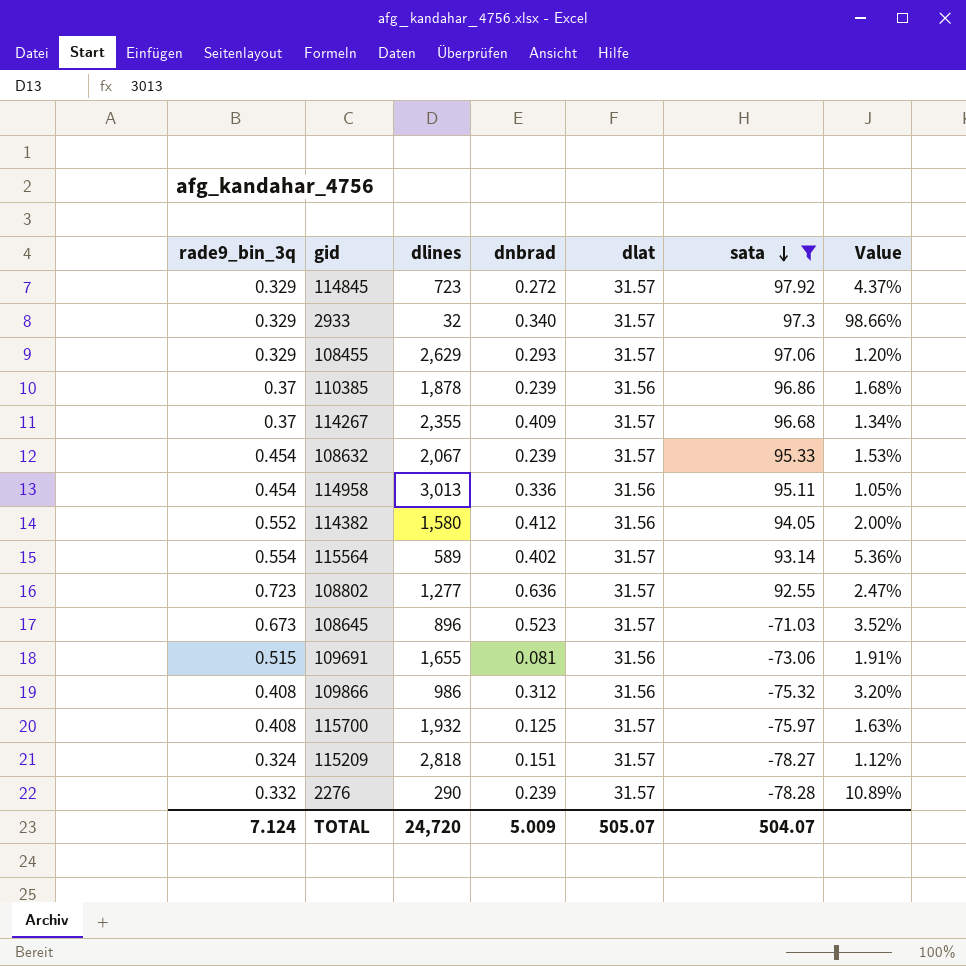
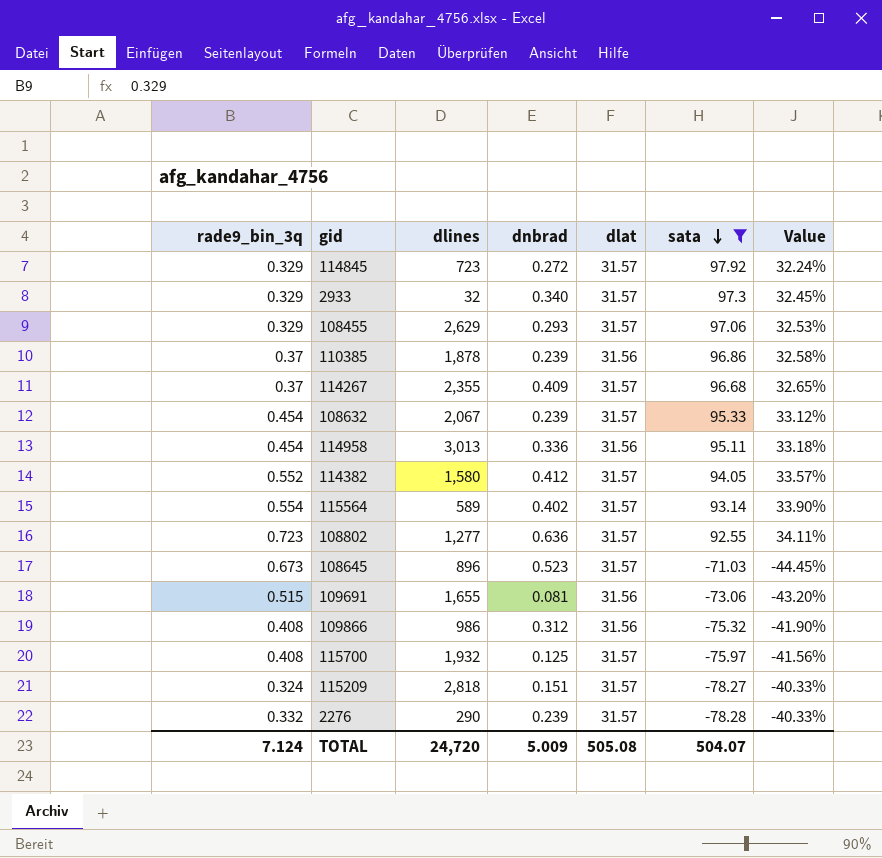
column Value | formula: [dlat] / [dlines] -> [dlat] / [sata]
114382 | dlat: 31.56 -> 31.57
TOTAL | dlat: 505.07 -> 505.08

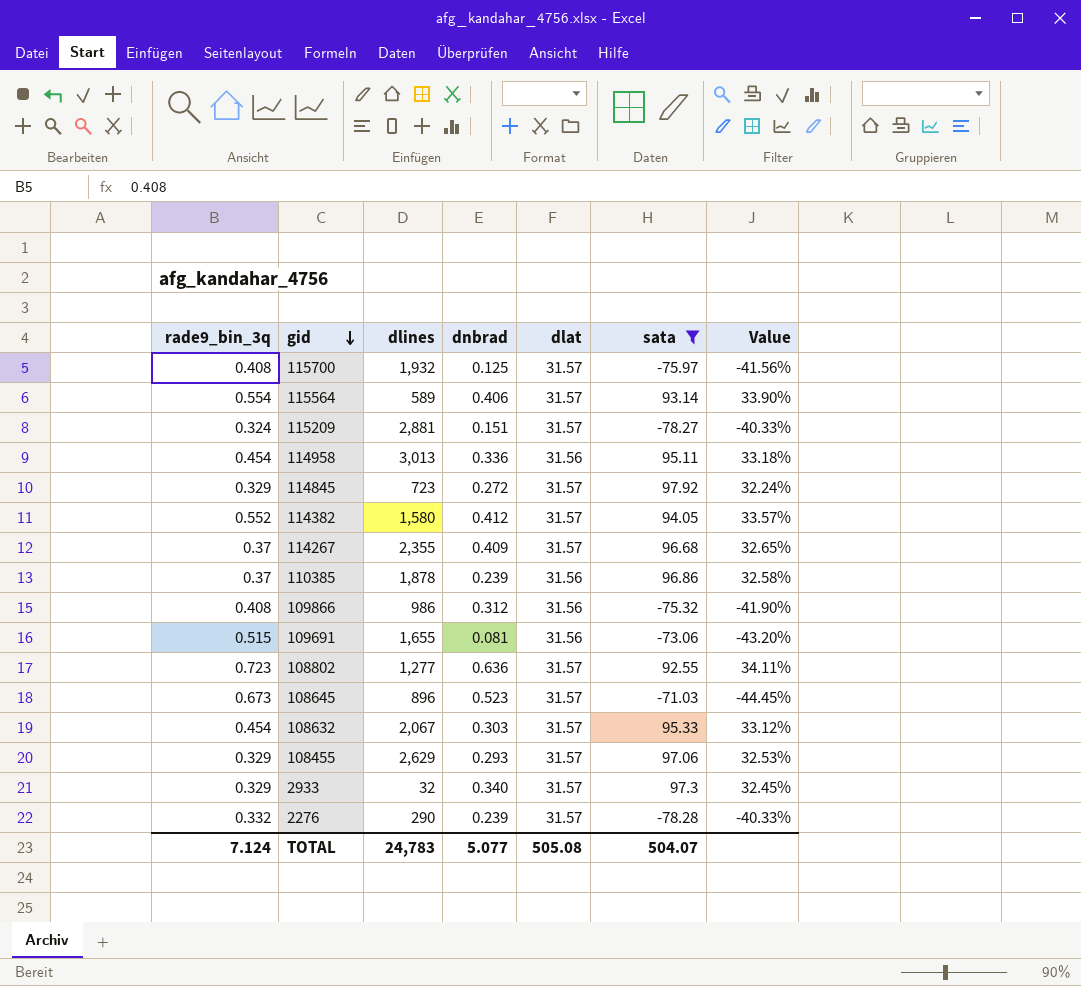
row order: sata descending -> gid descending
115564 | dnbrad: 0.402 -> 0.406
115209 | dlines: 2,818 -> 2,881
108632 | dnbrad: 0.239 -> 0.303
TOTAL | dlines: 24,720 -> 24,783
TOTAL | dnbrad: 5.009 -> 5.077

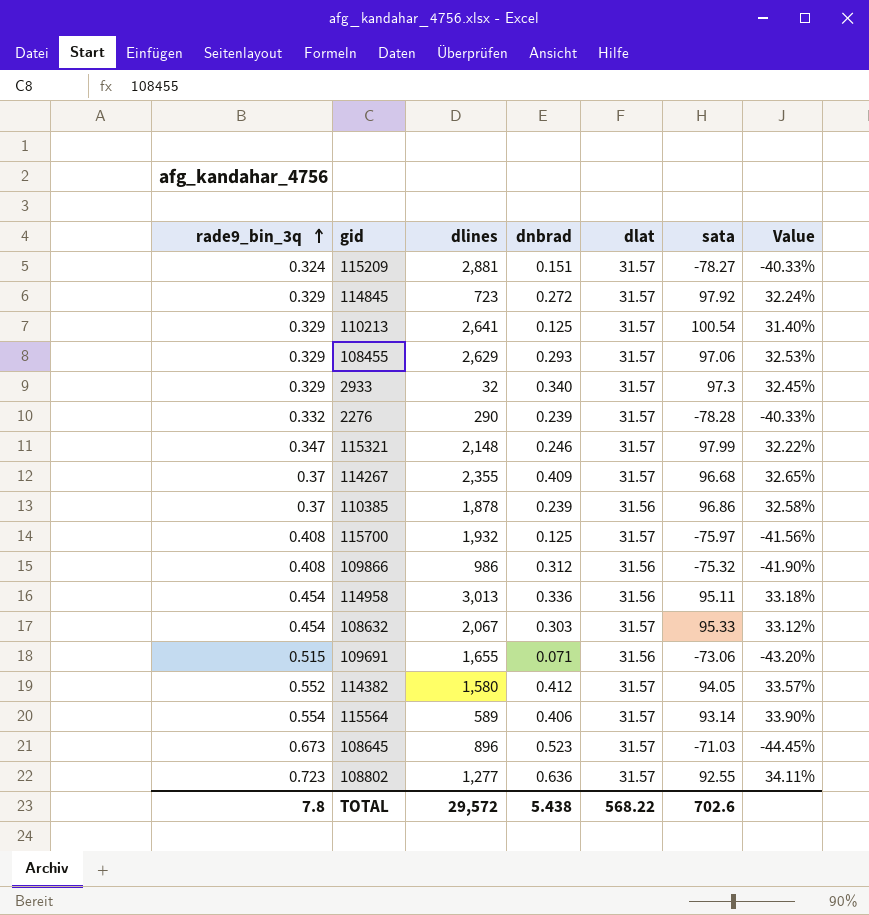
filter: sata <= 97.92 -> none
row order: gid descending -> rade9_bin_3q ascending
109691 | dnbrad: 0.081 -> 0.071
TOTAL | rade9_bin_3q: 7.124 -> 7.8
TOTAL | dlines: 24,783 -> 29,572
TOTAL | dnbrad: 5.077 -> 5.438
TOTAL | dlat: 505.08 -> 568.22
TOTAL | sata: 504.07 -> 702.6

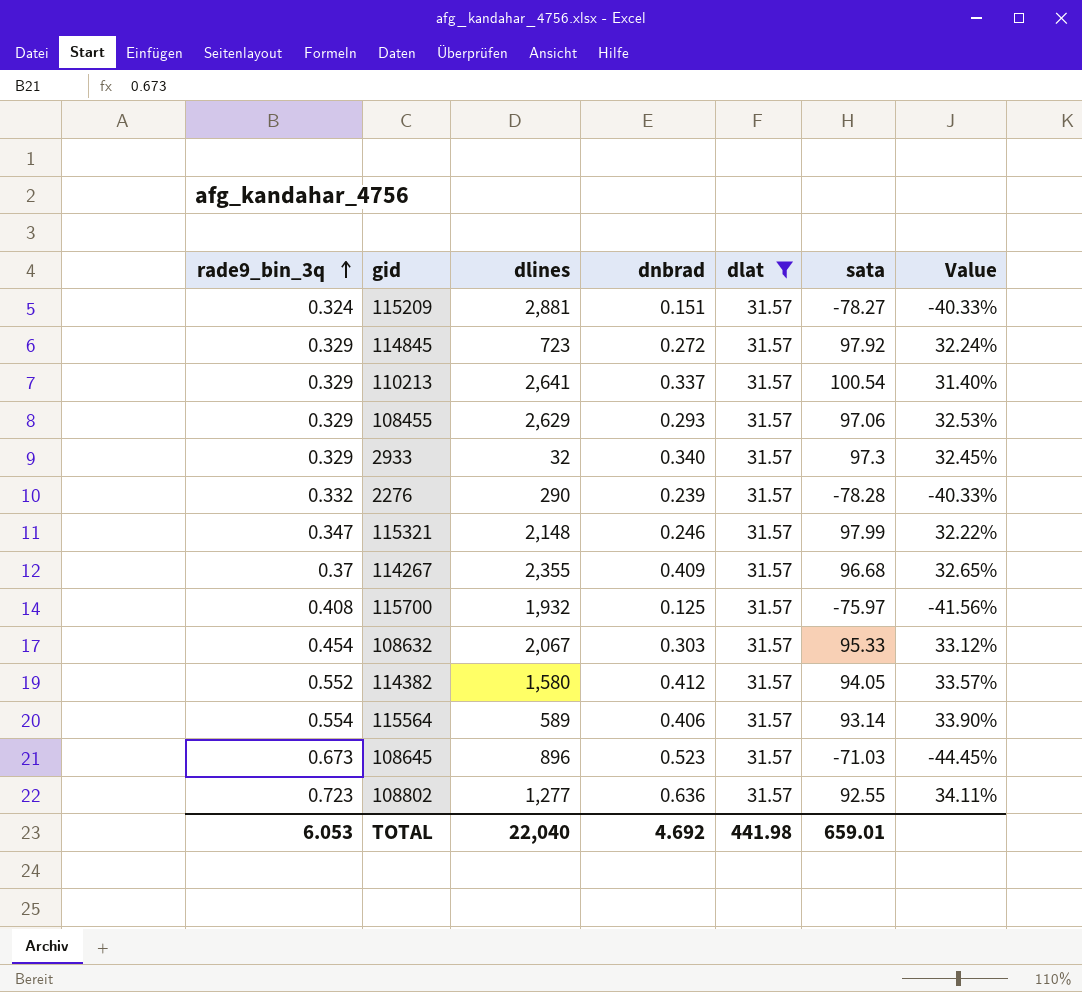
filter: none -> dlat = 31.57
110213 | dnbrad: 0.125 -> 0.337
TOTAL | rade9_bin_3q: 7.8 -> 6.053
TOTAL | dlines: 29,572 -> 22,040
TOTAL | dnbrad: 5.438 -> 4.692
TOTAL | dlat: 568.22 -> 441.98
TOTAL | sata: 702.6 -> 659.01

